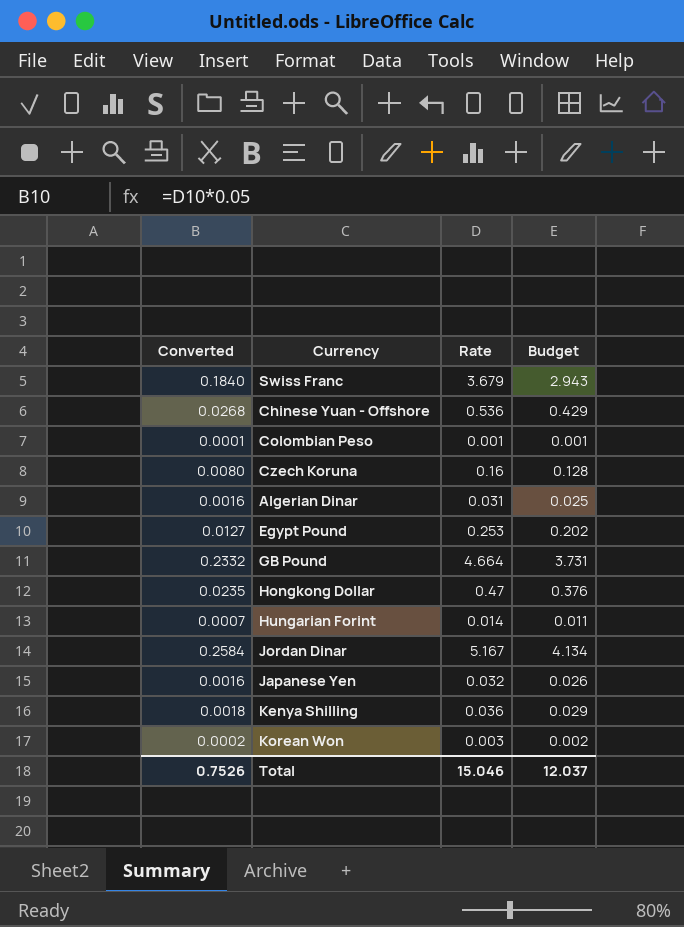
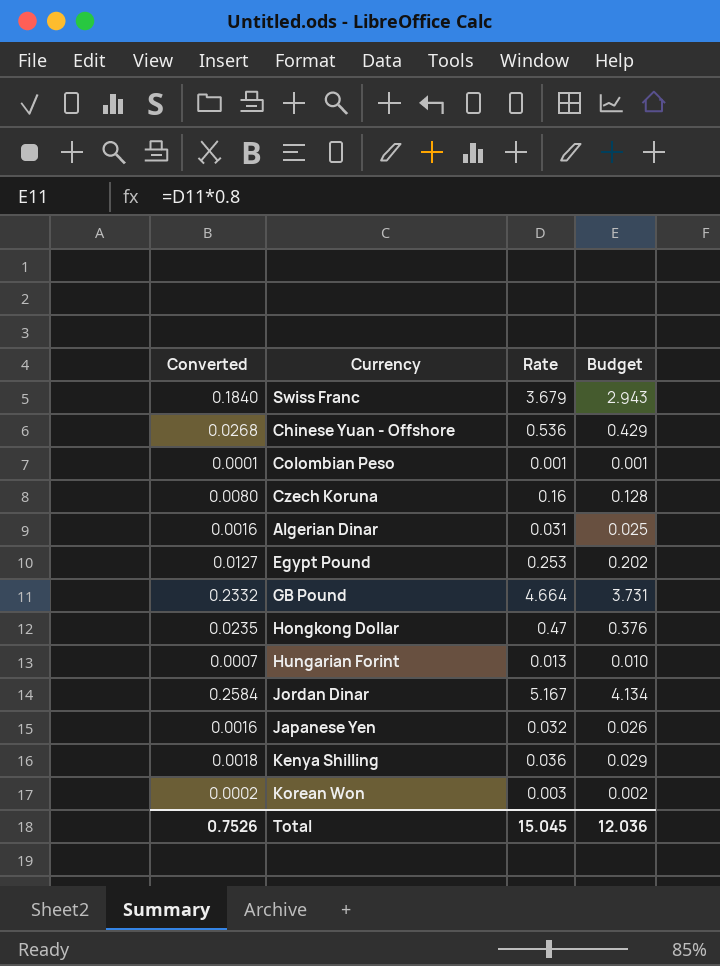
Hungarian Forint | Rate: 0.014 -> 0.013
Hungarian Forint | Budget: 0.011 -> 0.010
Total | Rate: 15.046 -> 15.045
Total | Budget: 12.037 -> 12.036

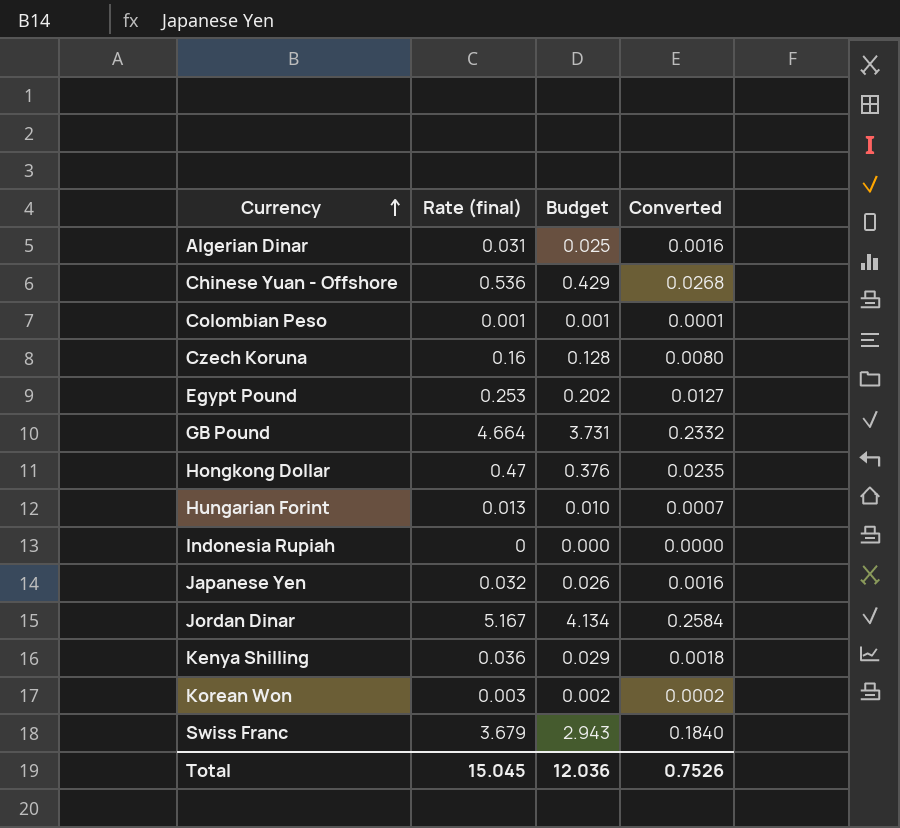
row order: none -> Currency ascending
column name: Rate -> Rate (final)
column Converted | position: 1 -> 4
row Indonesia Rupiah: none -> 0 | 0.000 | 0.0000

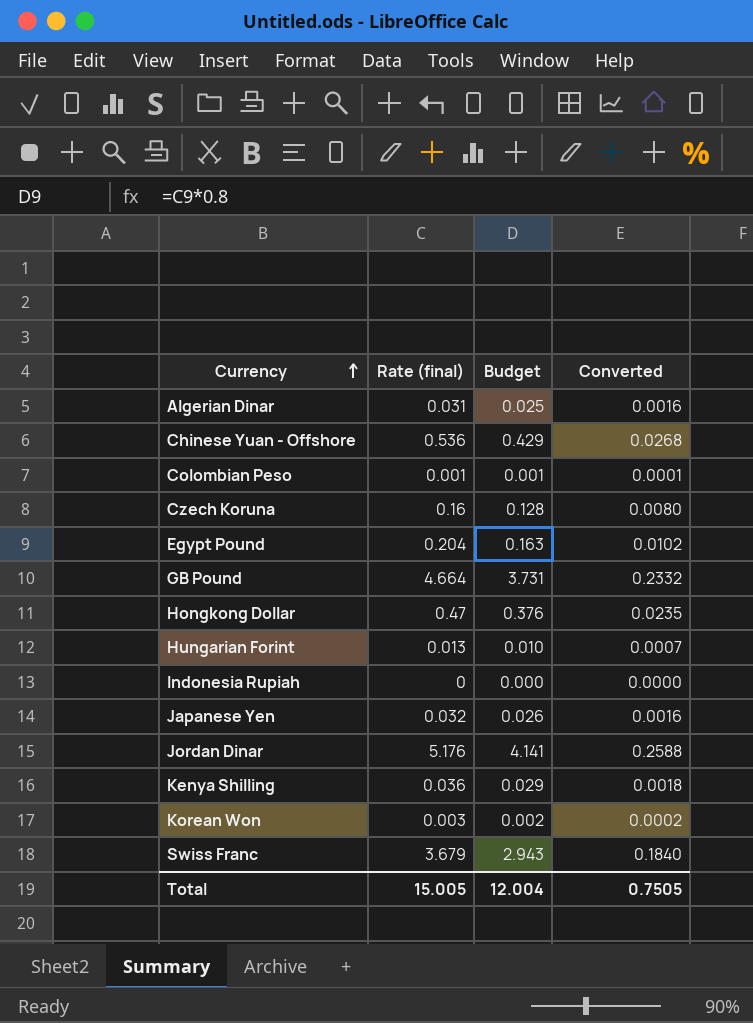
Egypt Pound | Rate (final): 0.253 -> 0.204
Egypt Pound | Budget: 0.202 -> 0.163
Egypt Pound | Converted: 0.0127 -> 0.0102
Jordan Dinar | Rate (final): 5.167 -> 5.176
Jordan Dinar | Budget: 4.134 -> 4.141
Jordan Dinar | Converted: 0.2584 -> 0.2588
Total | Rate (final): 15.045 -> 15.005
Total | Budget: 12.036 -> 12.004
Total | Converted: 0.7526 -> 0.7505

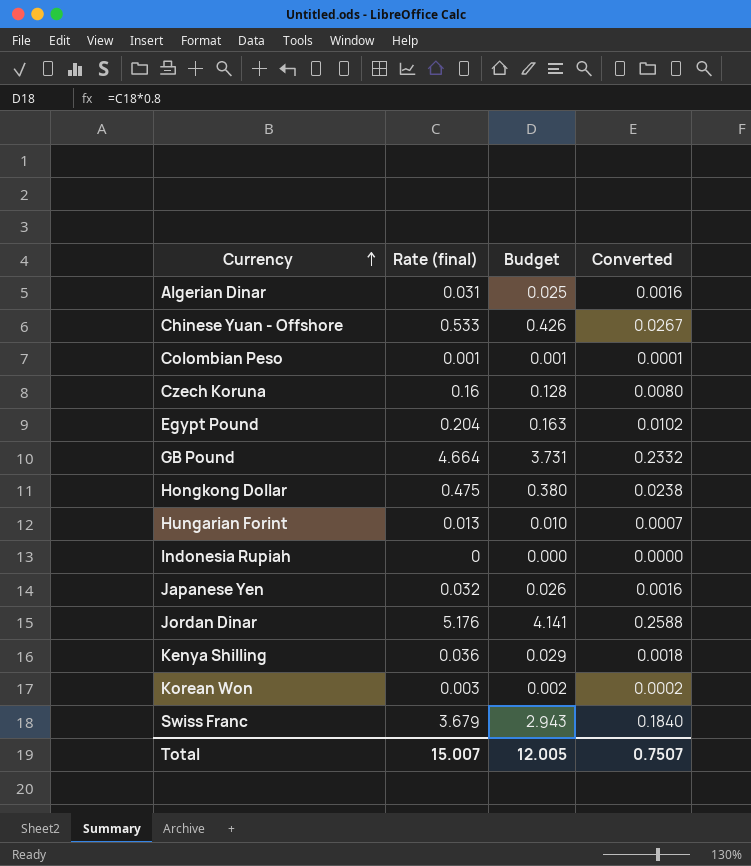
Chinese Yuan - Offshore | Rate (final): 0.536 -> 0.533
Chinese Yuan - Offshore | Budget: 0.429 -> 0.426
Chinese Yuan - Offshore | Converted: 0.0268 -> 0.0267
Hongkong Dollar | Rate (final): 0.47 -> 0.475
Hongkong Dollar | Budget: 0.376 -> 0.380
Hongkong Dollar | Converted: 0.0235 -> 0.0238
Total | Rate (final): 15.005 -> 15.007
Total | Budget: 12.004 -> 12.005
Total | Converted: 0.7505 -> 0.7507

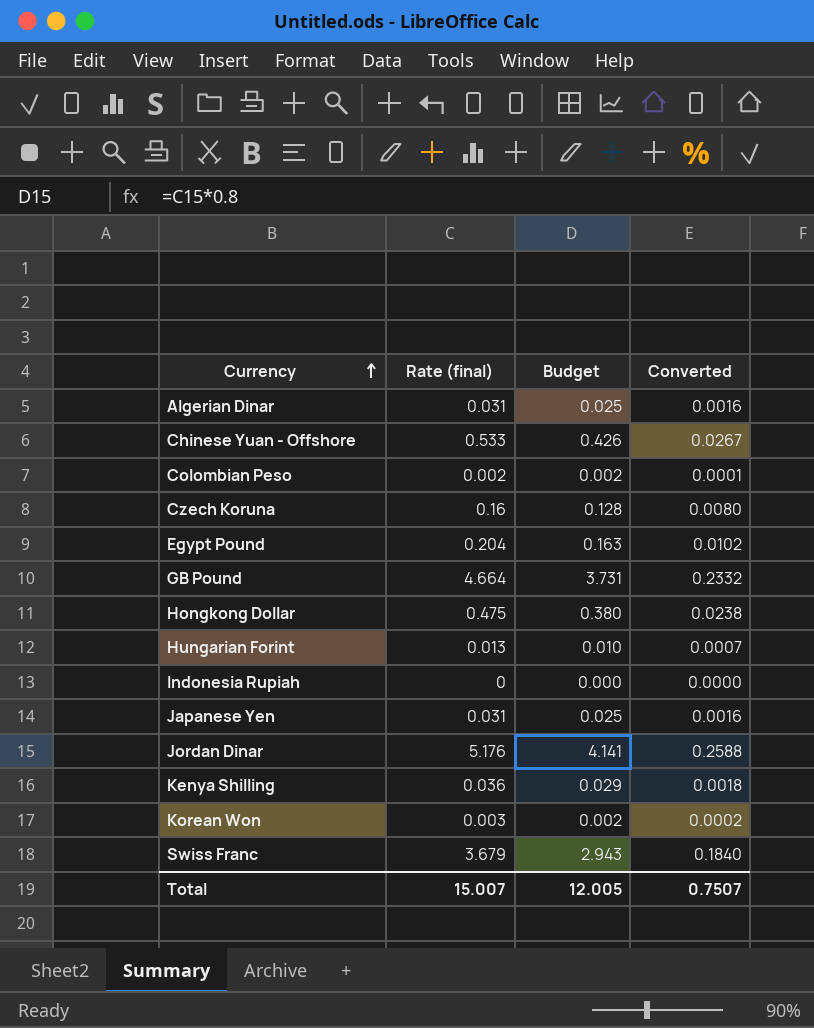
Colombian Peso | Rate (final): 0.001 -> 0.002
Colombian Peso | Budget: 0.001 -> 0.002
Japanese Yen | Rate (final): 0.032 -> 0.031
Japanese Yen | Budget: 0.026 -> 0.025

